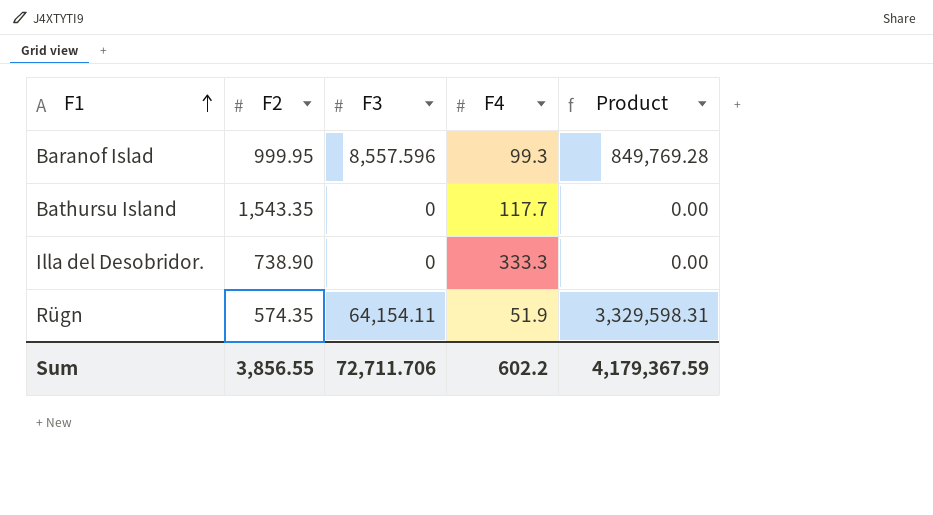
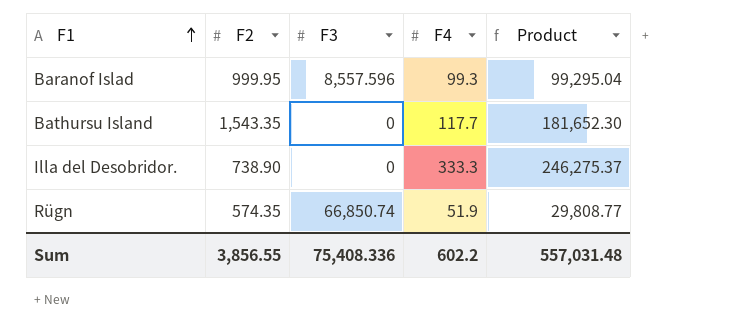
column Product | formula: [F3] * [F4] -> [F2] * [F4]
Rügn | F3: 64,154.11 -> 66,850.74
Sum | F3: 72,711.706 -> 75,408.336
Sum | Product: 4,179,367.59 -> 557,031.48

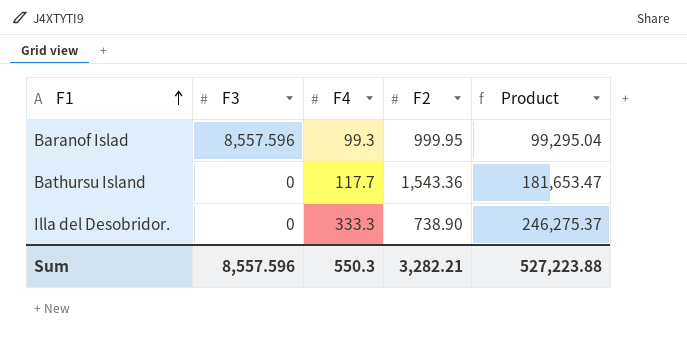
column F2 | position: 2 -> 4
row Rügn: 574.35 | 66,850.74 | 51.9 | 29,808.77 -> none
Bathursu Island | F2: 1,543.35 -> 1,543.36
Bathursu Island | Product: 181,652.30 -> 181,653.47
Sum | F3: 75,408.336 -> 8,557.596
Sum | F4: 602.2 -> 550.3
Sum | F2: 3,856.55 -> 3,282.21
Sum | Product: 557,031.48 -> 527,223.88

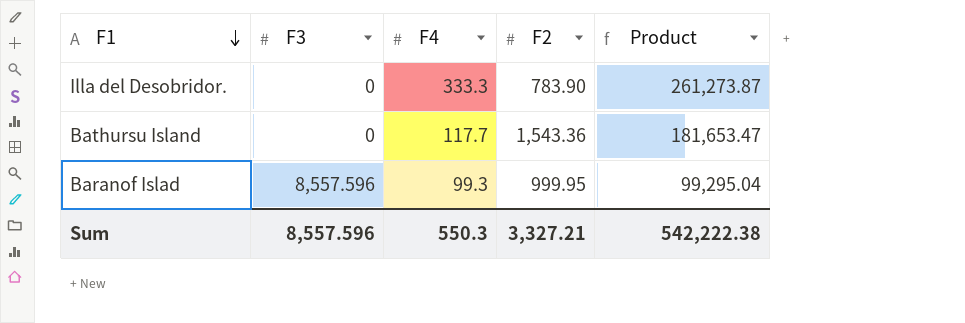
row order: F1 ascending -> F1 descending
Illa del Desobridor. | F2: 738.90 -> 783.90
Illa del Desobridor. | Product: 246,275.37 -> 261,273.87
Sum | F2: 3,282.21 -> 3,327.21
Sum | Product: 527,223.88 -> 542,222.38

